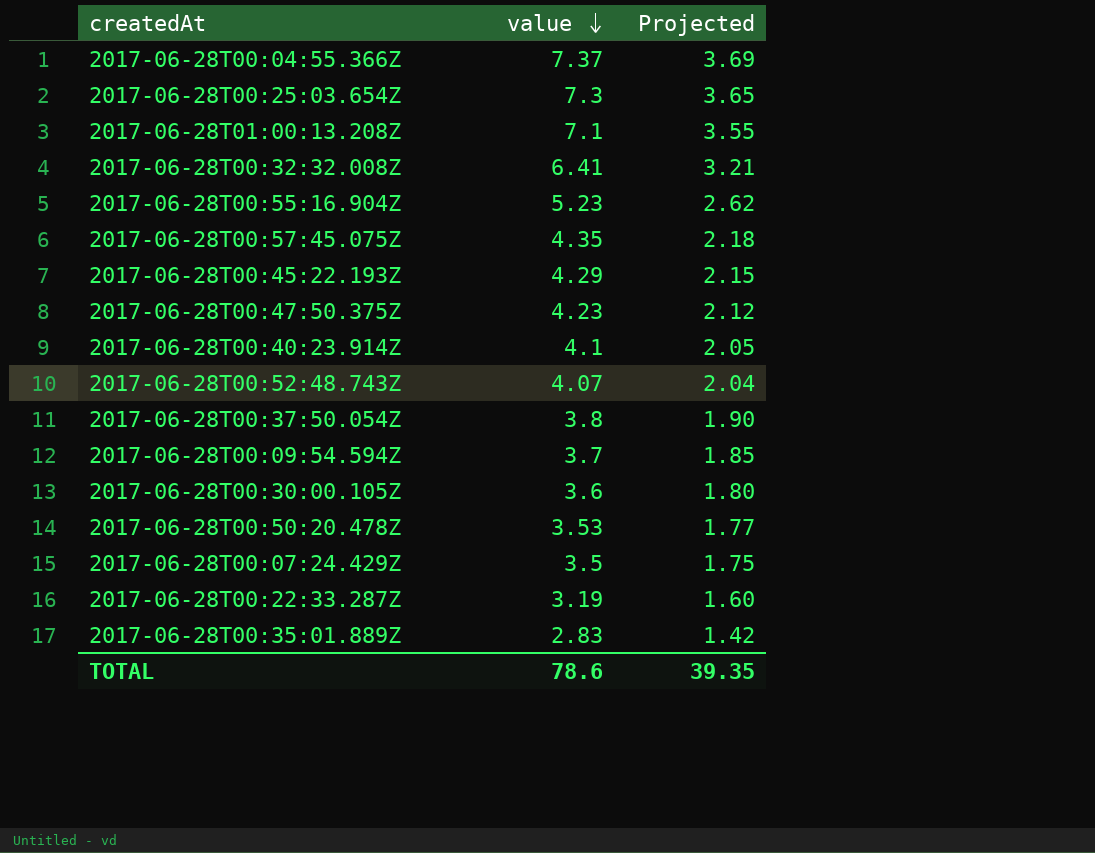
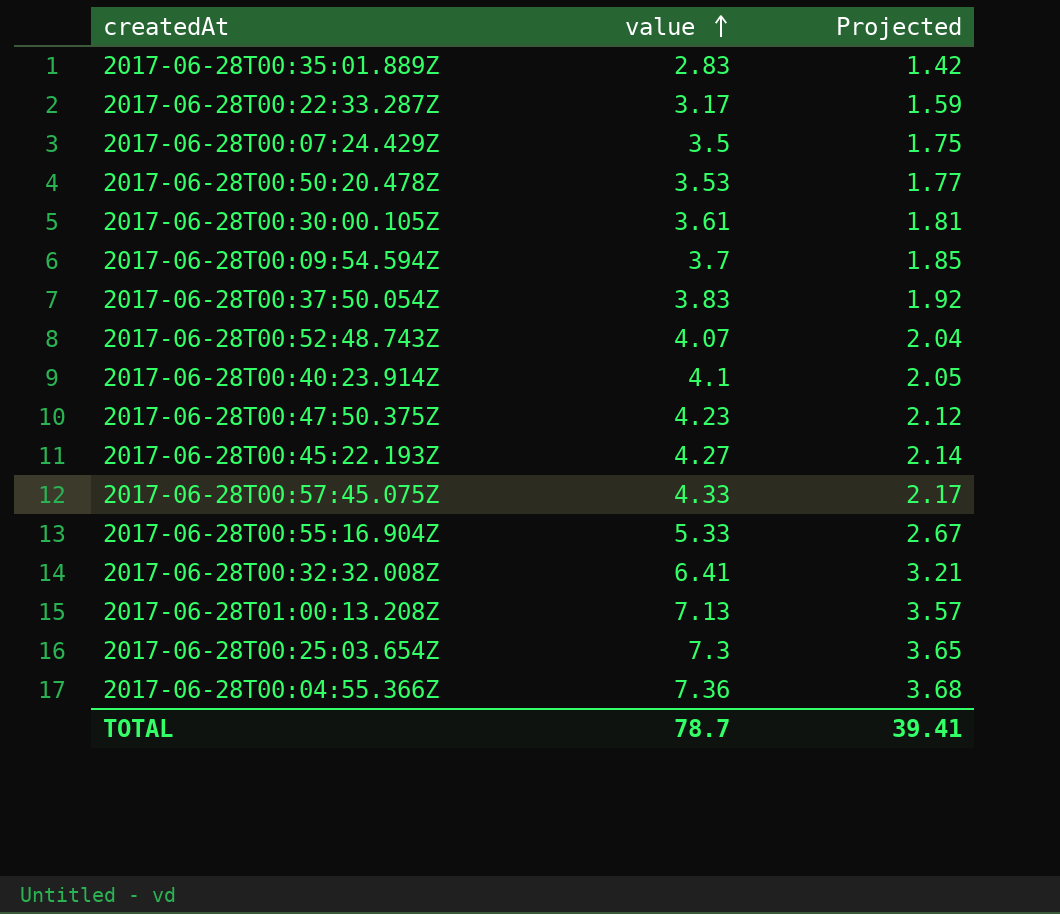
row order: value descending -> value ascending
2017-06-28T00:22:33.287Z | value: 3.19 -> 3.17
2017-06-28T00:22:33.287Z | Projected: 1.60 -> 1.59
2017-06-28T00:30:00.105Z | value: 3.6 -> 3.61
2017-06-28T00:30:00.105Z | Projected: 1.80 -> 1.81
2017-06-28T00:37:50.054Z | value: 3.8 -> 3.83
2017-06-28T00:37:50.054Z | Projected: 1.90 -> 1.92
2017-06-28T00:45:22.193Z | value: 4.29 -> 4.27
2017-06-28T00:45:22.193Z | Projected: 2.15 -> 2.14
2017-06-28T00:57:45.075Z | value: 4.35 -> 4.33
2017-06-28T00:57:45.075Z | Projected: 2.18 -> 2.17
2017-06-28T00:55:16.904Z | value: 5.23 -> 5.33
2017-06-28T00:55:16.904Z | Projected: 2.62 -> 2.67
2017-06-28T01:00:13.208Z | value: 7.1 -> 7.13
2017-06-28T01:00:13.208Z | Projected: 3.55 -> 3.57
2017-06-28T00:04:55.366Z | value: 7.37 -> 7.36
2017-06-28T00:04:55.366Z | Projected: 3.69 -> 3.68
TOTAL | value: 78.6 -> 78.7
TOTAL | Projected: 39.35 -> 39.41

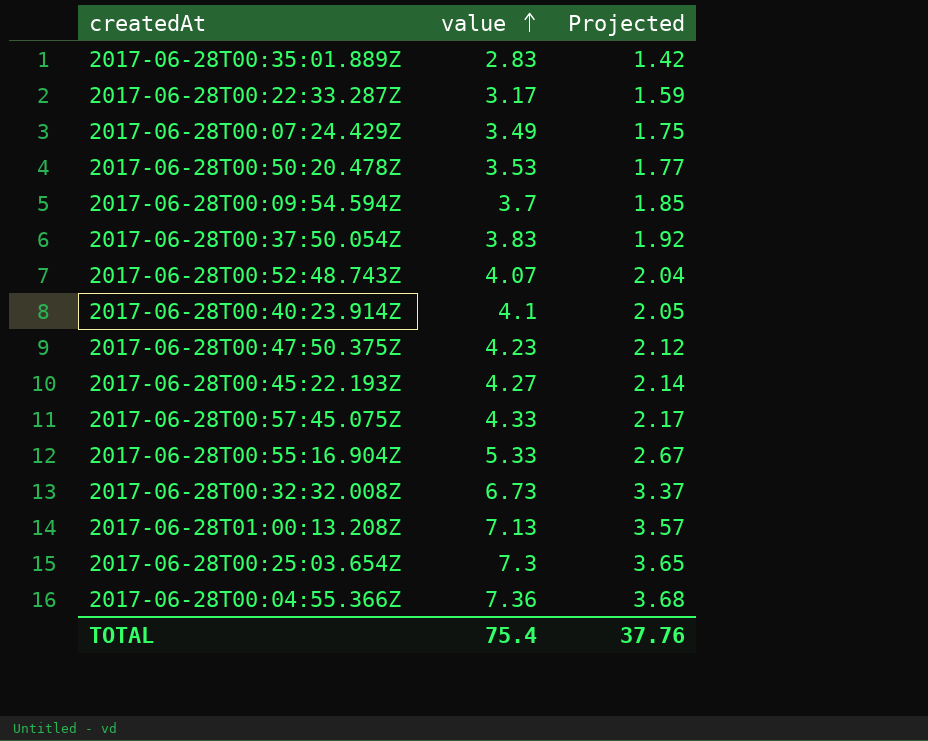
row 2017-06-28T00:30:00.105Z: 3.61 | 1.81 -> none
2017-06-28T00:07:24.429Z | value: 3.5 -> 3.49
2017-06-28T00:32:32.008Z | value: 6.41 -> 6.73
2017-06-28T00:32:32.008Z | Projected: 3.21 -> 3.37
TOTAL | value: 78.7 -> 75.4
TOTAL | Projected: 39.41 -> 37.76

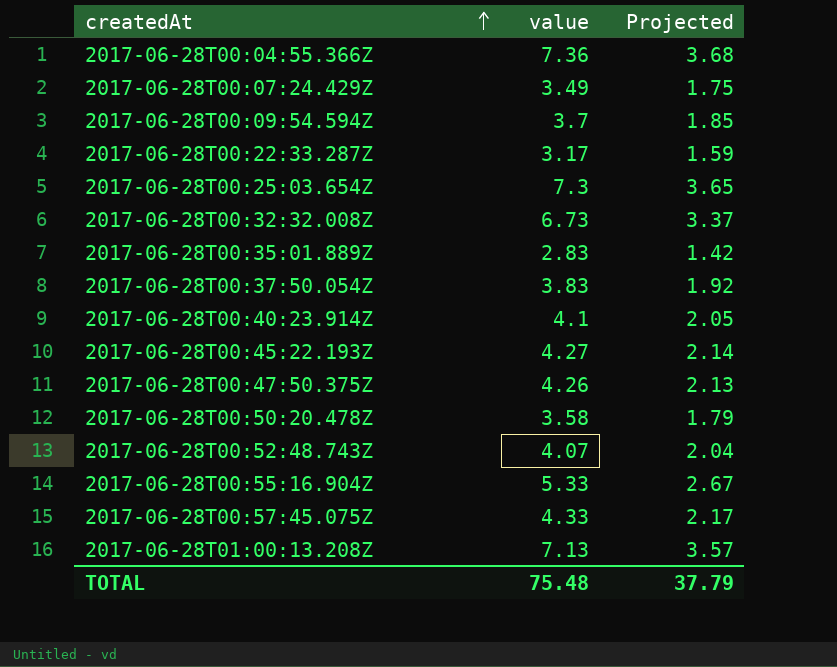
row order: value ascending -> createdAt ascending
2017-06-28T00:47:50.375Z | value: 4.23 -> 4.26
2017-06-28T00:47:50.375Z | Projected: 2.12 -> 2.13
2017-06-28T00:50:20.478Z | value: 3.53 -> 3.58
2017-06-28T00:50:20.478Z | Projected: 1.77 -> 1.79
TOTAL | value: 75.4 -> 75.48
TOTAL | Projected: 37.76 -> 37.79

